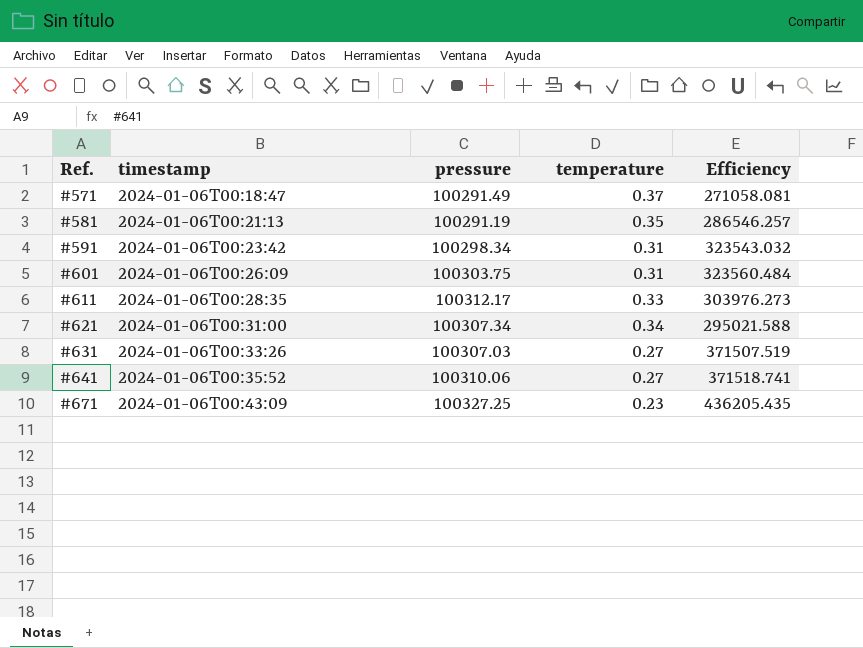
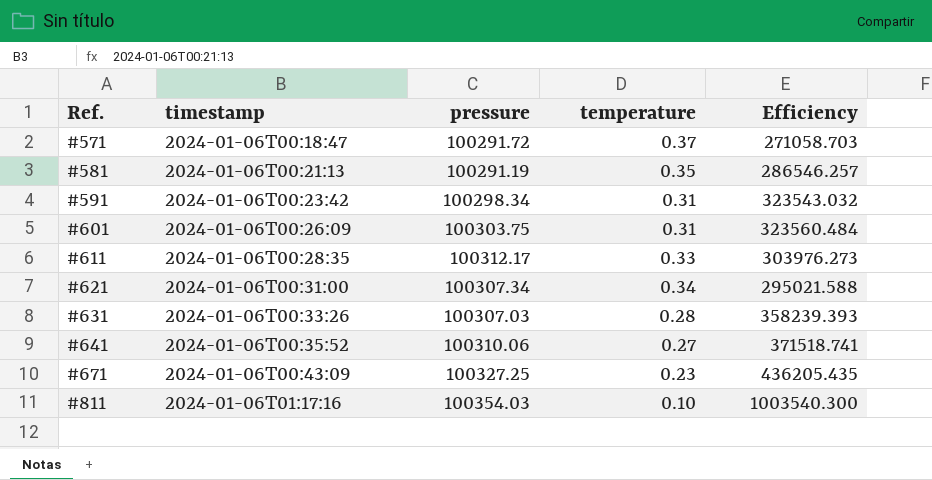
#571 | pressure: 100291.49 -> 100291.72
#571 | Efficiency: 271058.081 -> 271058.703
#631 | temperature: 0.27 -> 0.28
#631 | Efficiency: 371507.519 -> 358239.393
row #811: none -> 2024-01-06T01:17:16 | 100354.03 | 0.10 | 1003540.300

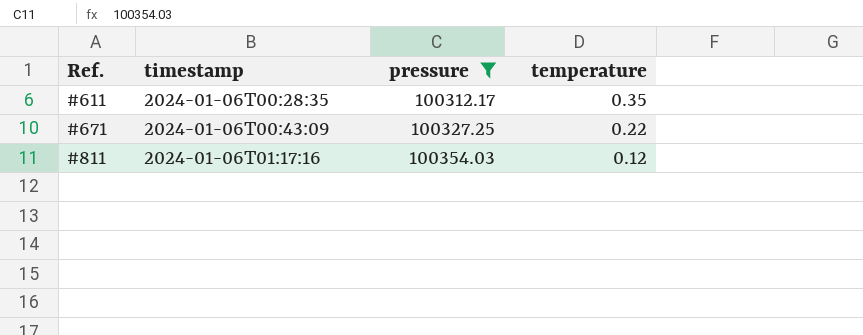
filter: none -> pressure >= 100312.17
column Efficiency | formula: [pressure] / [temperature] -> none
#611 | temperature: 0.33 -> 0.35
#671 | temperature: 0.23 -> 0.22
#811 | temperature: 0.10 -> 0.12

